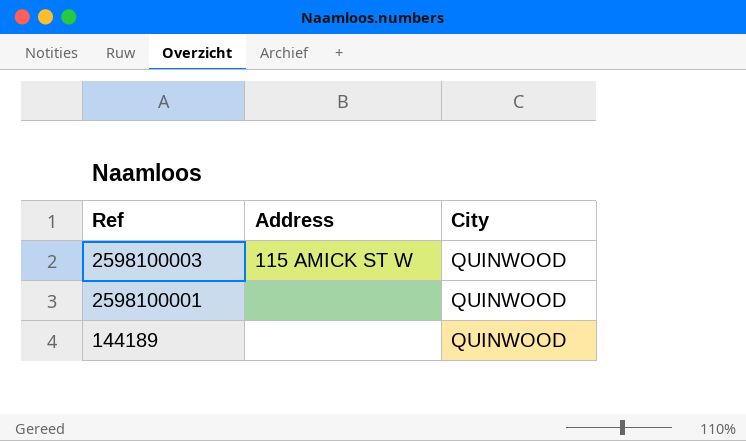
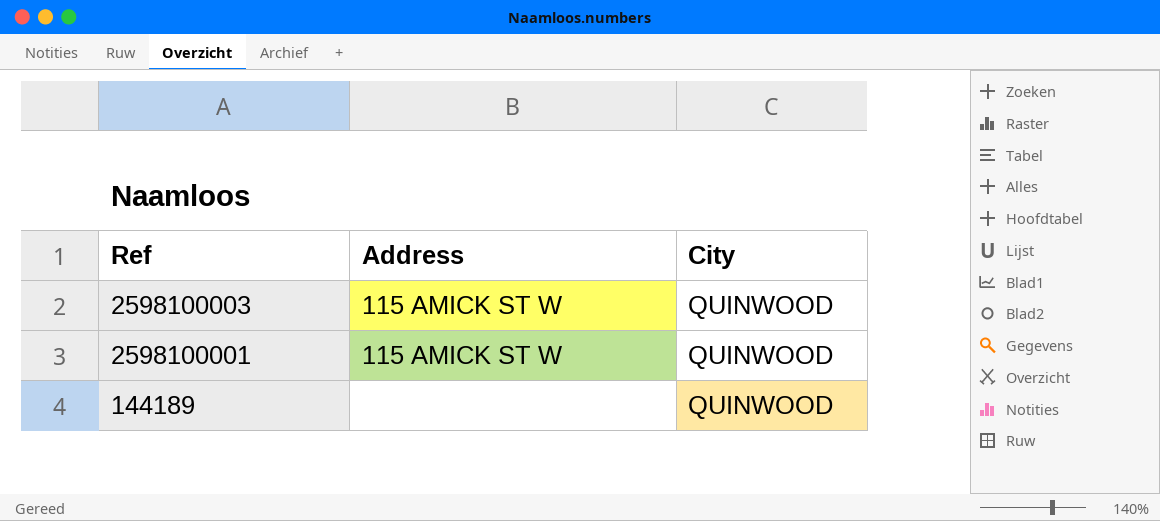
2598100001 | Address: none -> 115 AMICK ST W

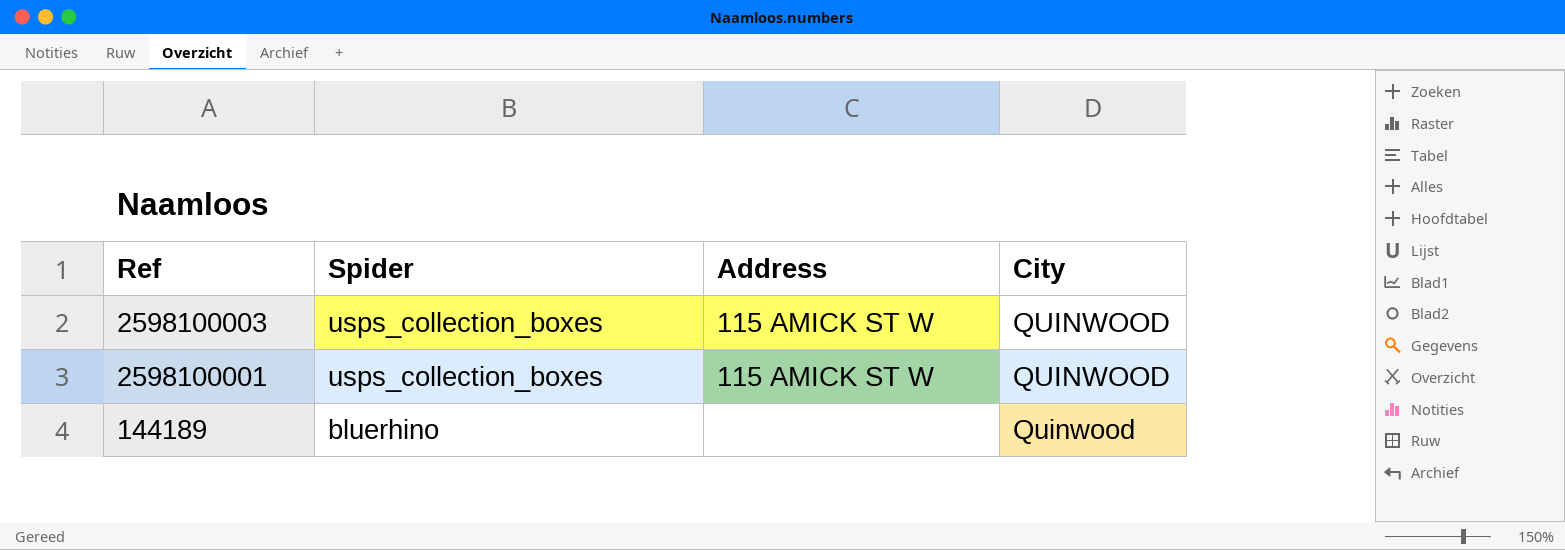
column Spider | position: none -> 2
144189 | City: QUINWOOD -> Quinwood

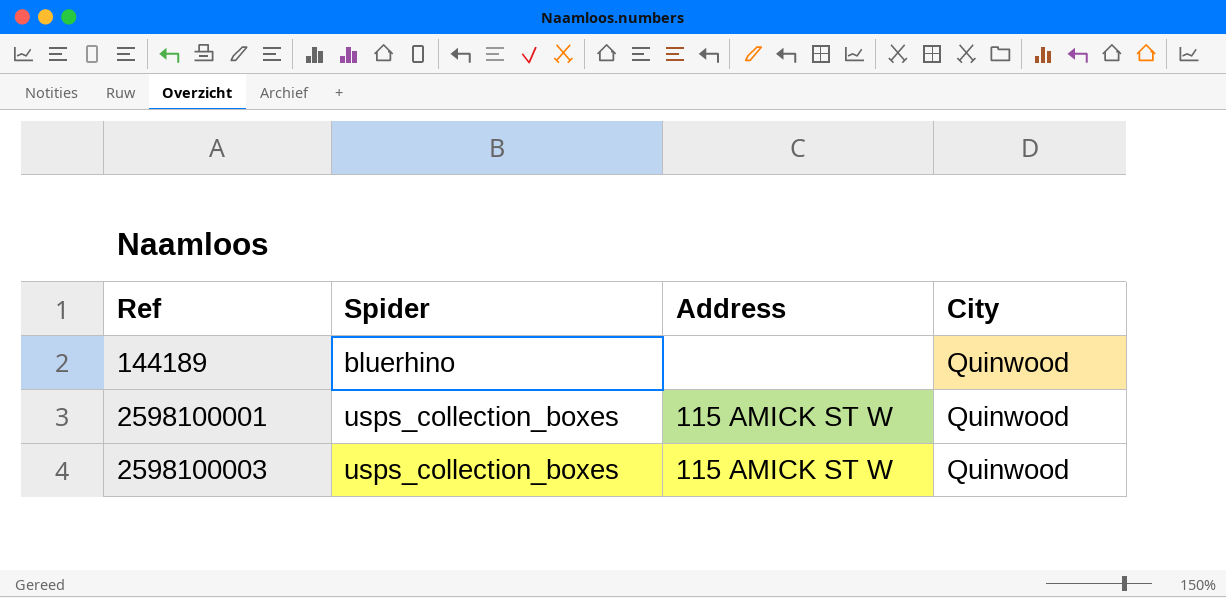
row order: Ref descending -> Ref ascending
2598100001 | City: QUINWOOD -> Quinwood
2598100003 | City: QUINWOOD -> Quinwood

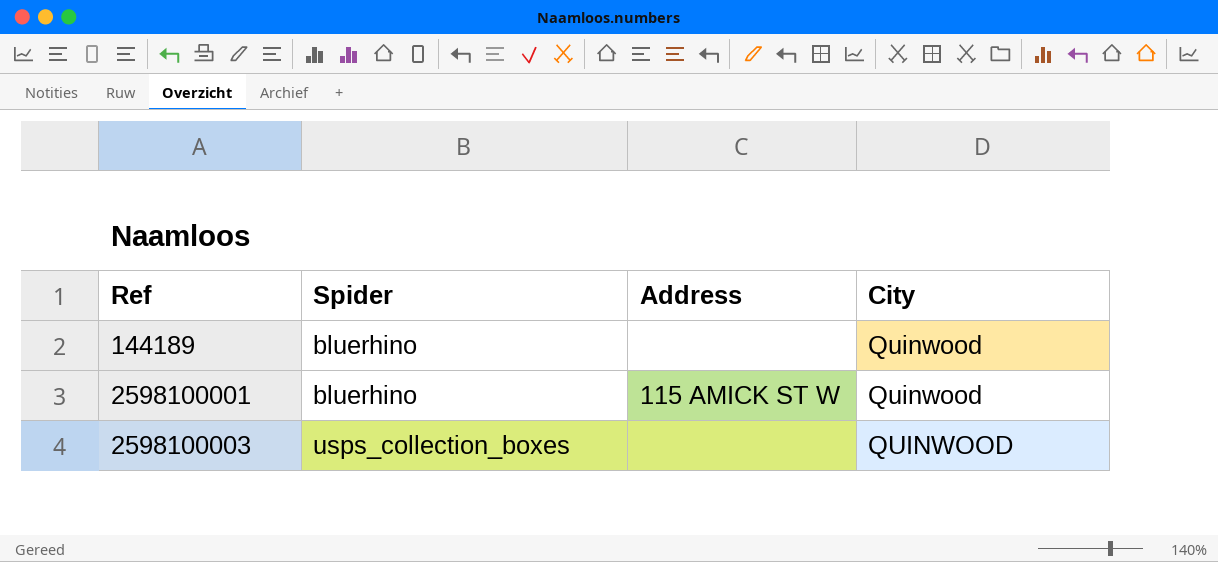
2598100001 | Spider: usps_collection_boxes -> bluerhino
2598100003 | Address: 115 AMICK ST W -> none
2598100003 | City: Quinwood -> QUINWOOD

